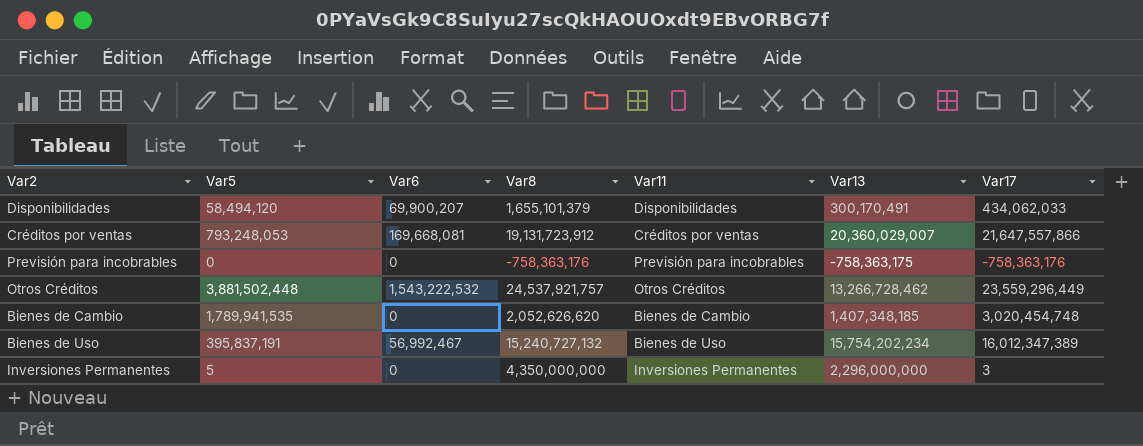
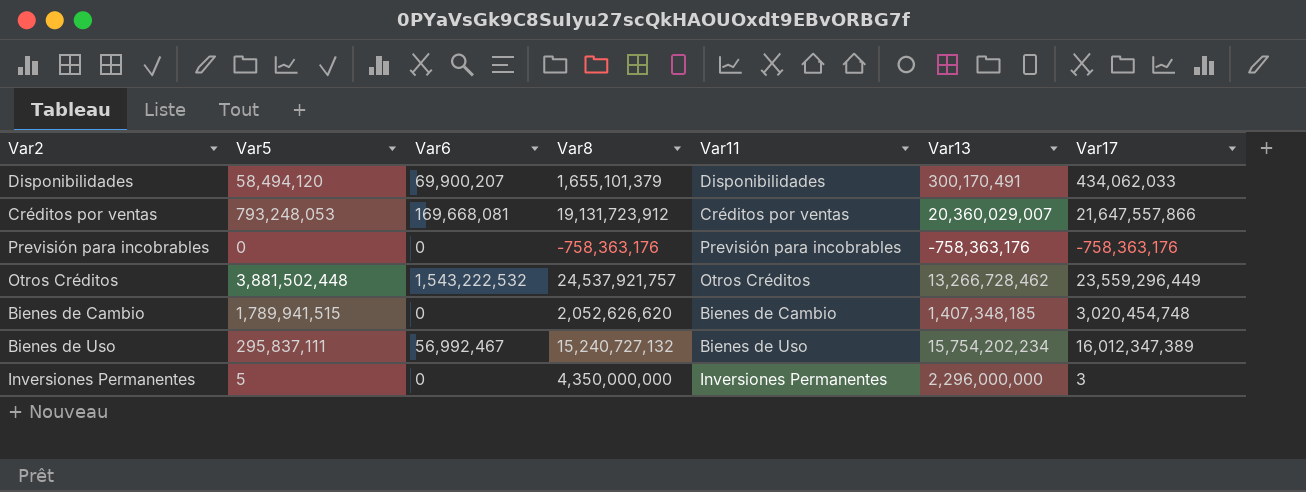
Previsión para incobrables | Var13: -758,363,175 -> -758,363,176
Bienes de Cambio | Var5: 1,789,941,535 -> 1,789,941,515
Bienes de Uso | Var5: 395,837,191 -> 295,837,111

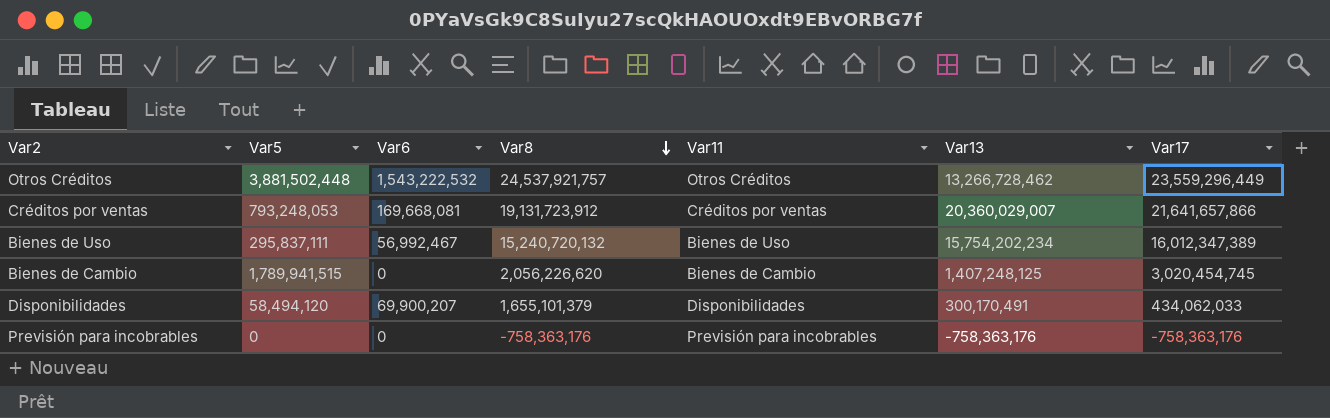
row order: none -> Var8 descending
row Inversiones Permanentes: 5 | 0 | 4,350,000,000 | Inversiones Permanentes | 2,296,000,000 | 3 -> none
Créditos por ventas | Var17: 21,647,557,866 -> 21,641,657,866
Bienes de Uso | Var8: 15,240,727,132 -> 15,240,720,132
Bienes de Cambio | Var8: 2,052,626,620 -> 2,056,226,620
Bienes de Cambio | Var13: 1,407,348,185 -> 1,407,248,125
Bienes de Cambio | Var17: 3,020,454,748 -> 3,020,454,745

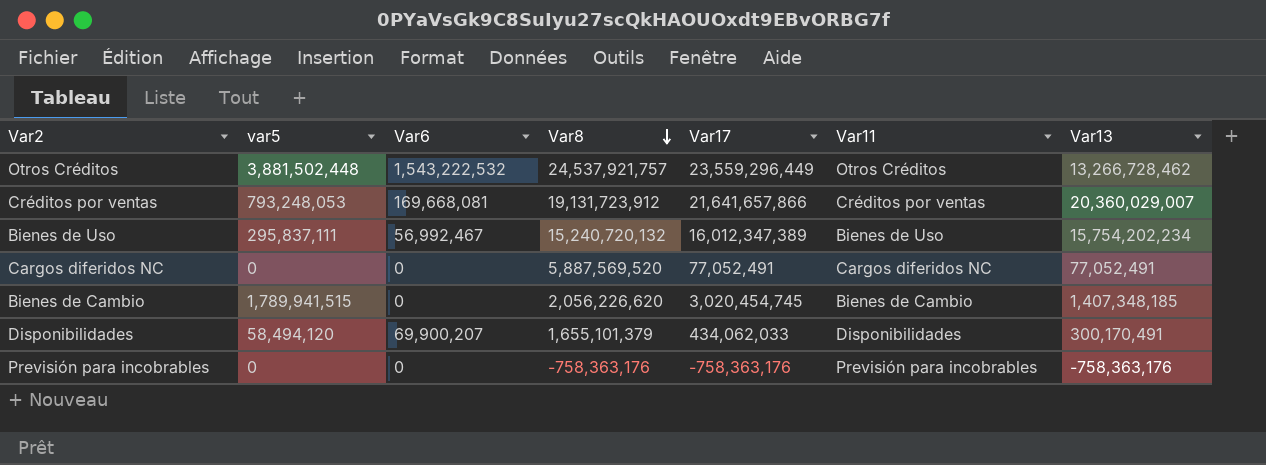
column name: Var5 -> var5
column Var17 | position: 7 -> 5
row Cargos diferidos NC: none -> 0 | 0 | 5,887,569,520 | 77,052,491 | Cargos diferidos NC | 77,052,491
Bienes de Cambio | Var13: 1,407,248,125 -> 1,407,348,185

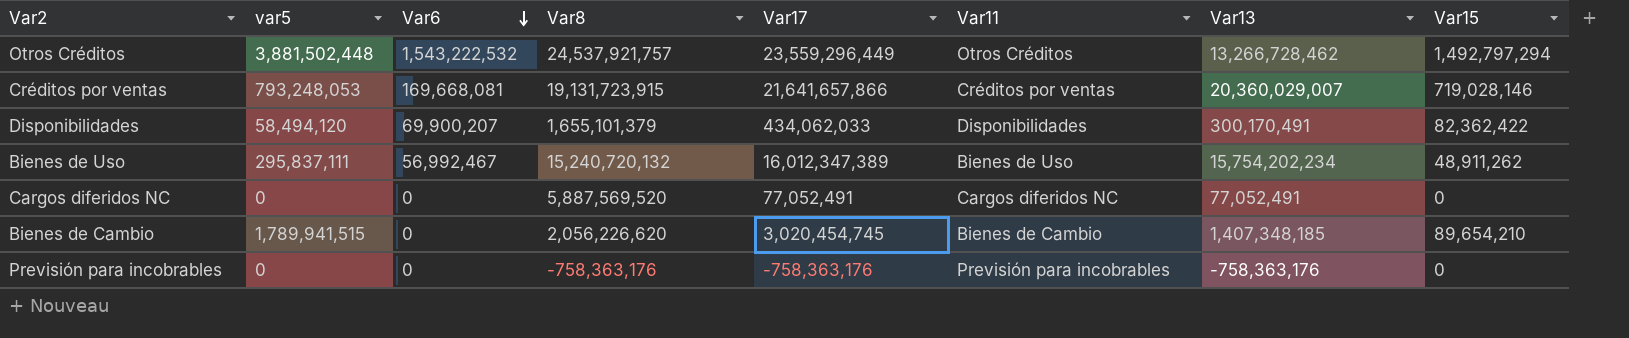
row order: Var8 descending -> Var6 descending
column Var15 | position: none -> 8
Créditos por ventas | Var8: 19,131,723,912 -> 19,131,723,915

